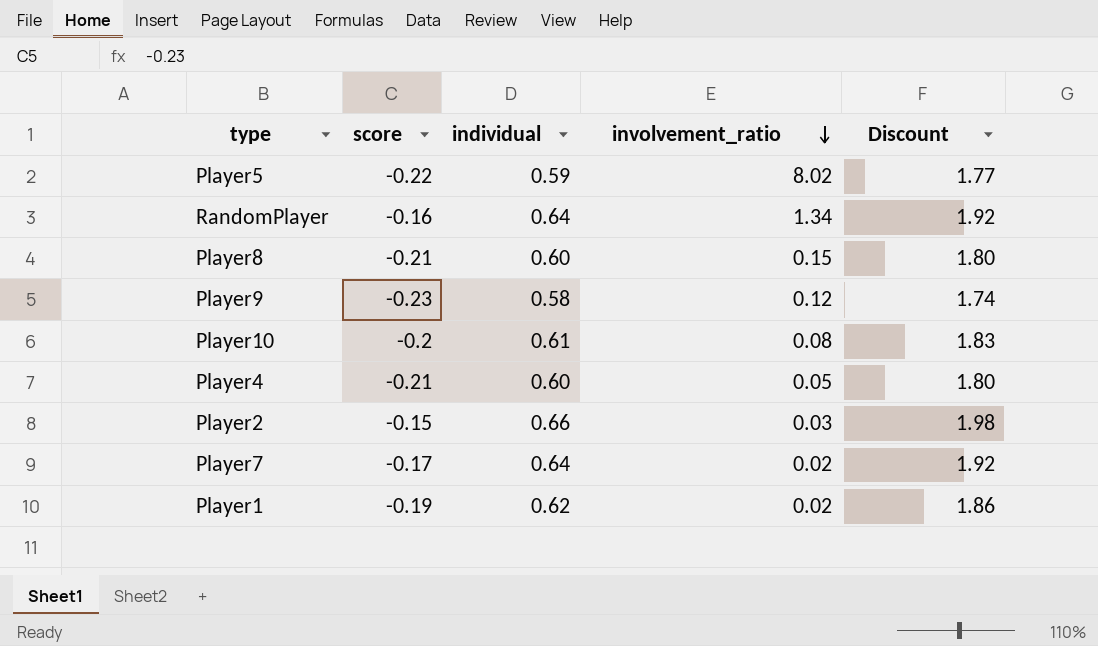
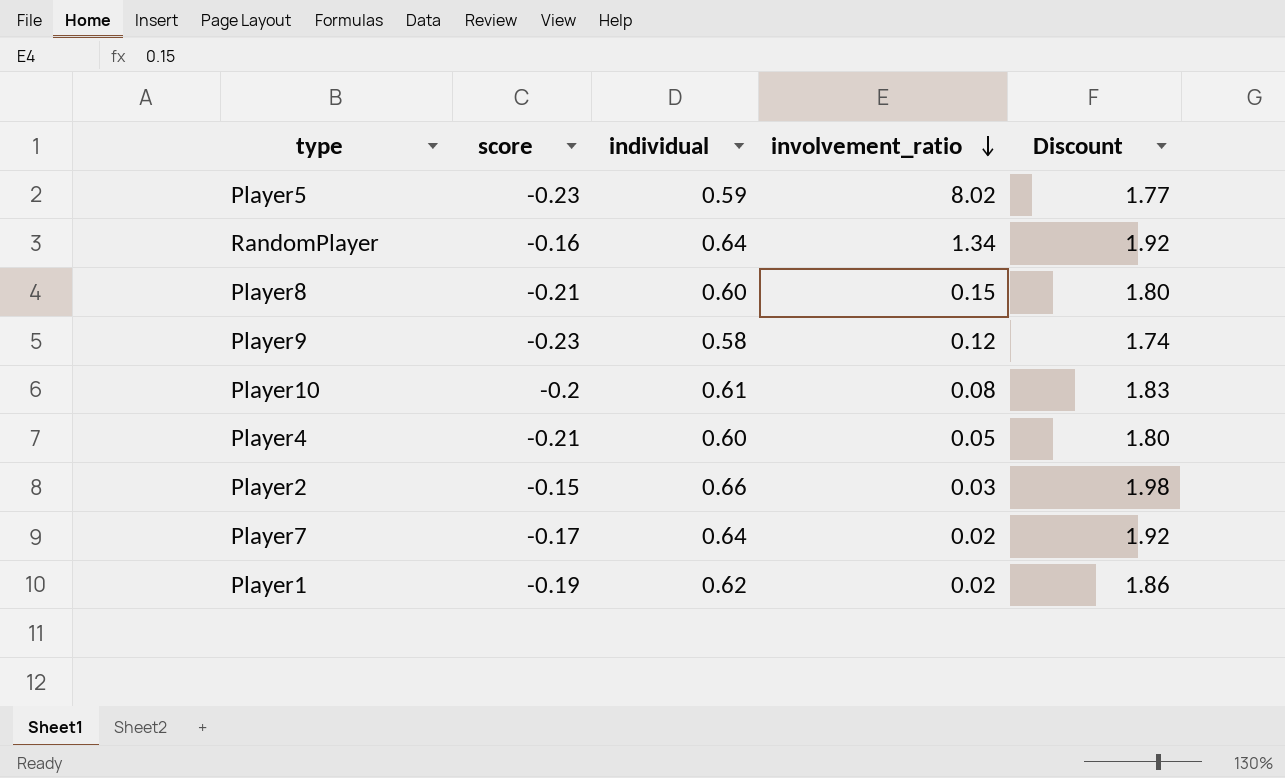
Player5 | score: -0.22 -> -0.23

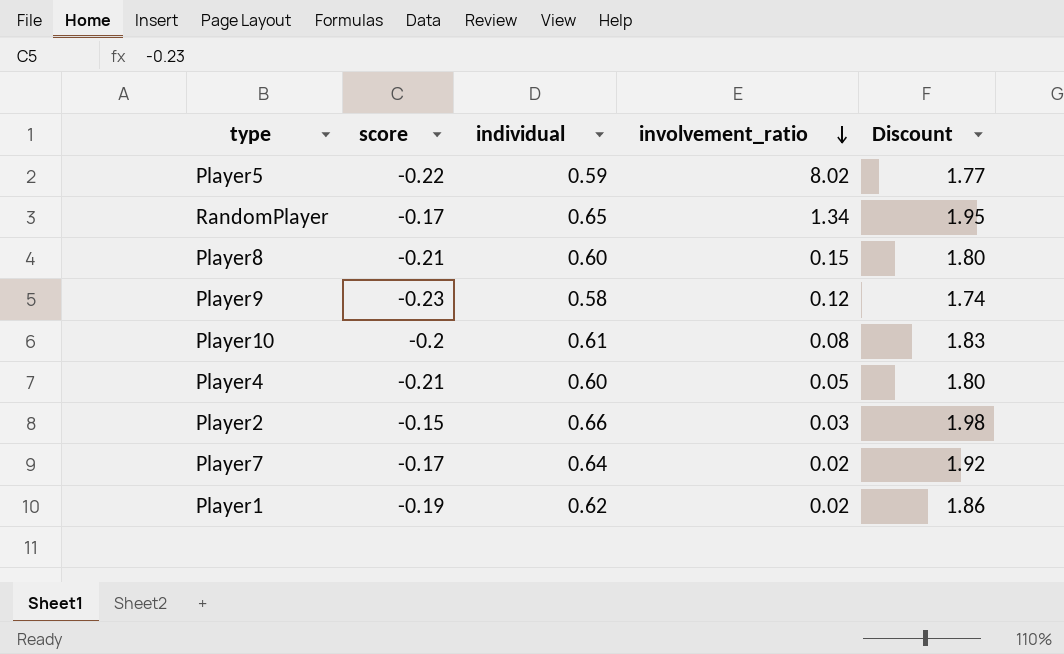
Player5 | score: -0.23 -> -0.22
RandomPlayer | score: -0.16 -> -0.17
RandomPlayer | individual: 0.64 -> 0.65
RandomPlayer | Discount: 1.92 -> 1.95

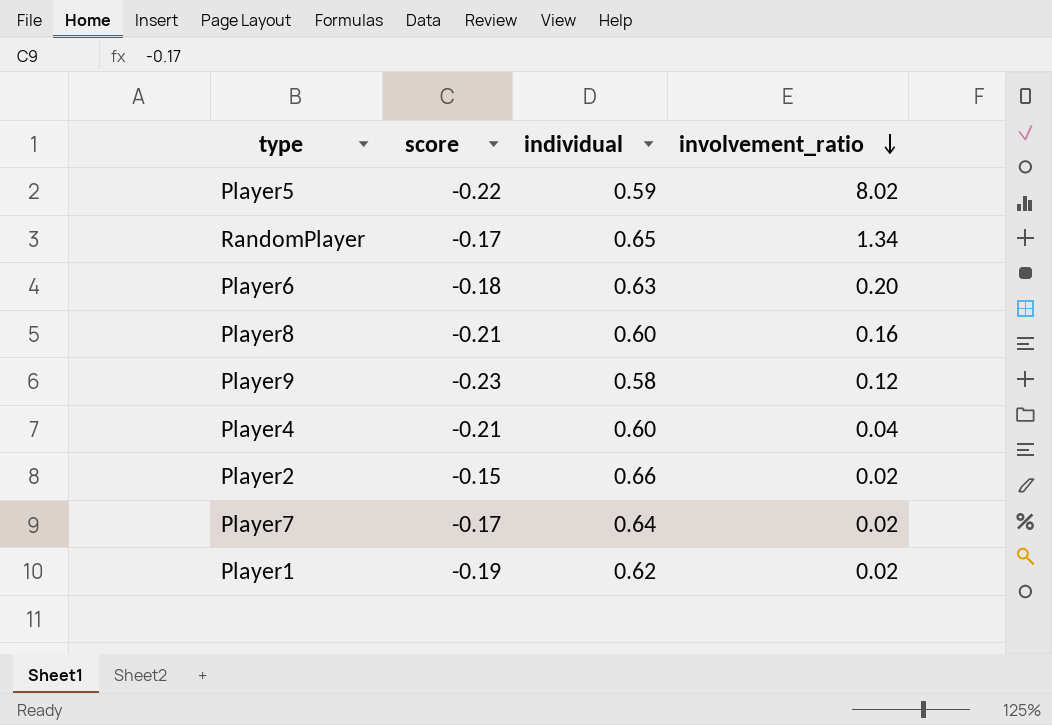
column Discount | formula: [individual] * 3 -> none
row Player10: -0.2 | 0.61 | 0.08 | 1.83 -> none
row Player6: none -> -0.18 | 0.63 | 0.20
Player8 | involvement_ratio: 0.15 -> 0.16
Player4 | involvement_ratio: 0.05 -> 0.04
Player2 | involvement_ratio: 0.03 -> 0.02

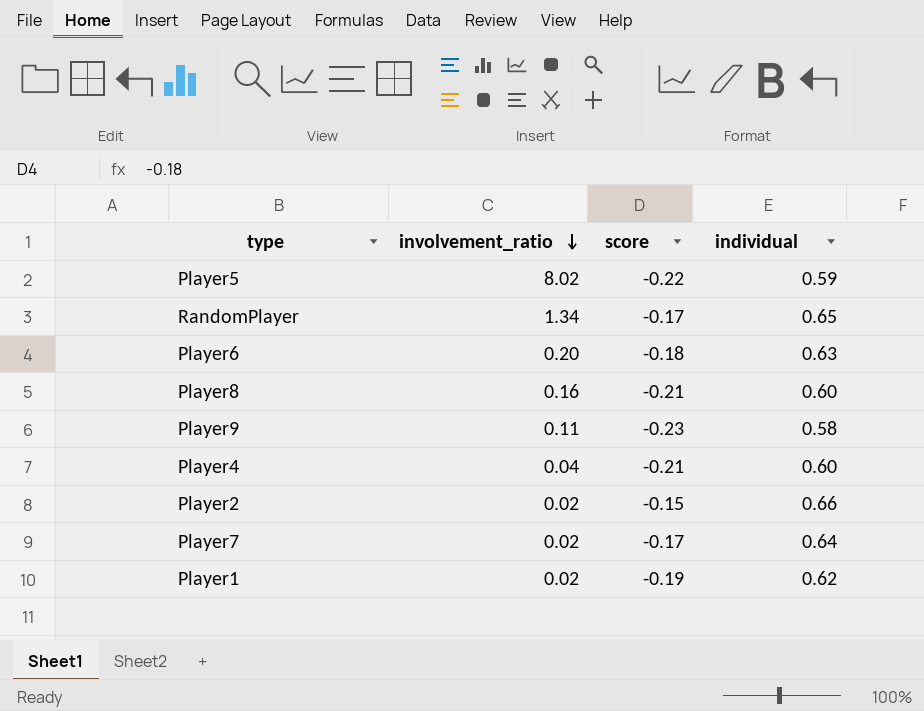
column involvement_ratio | position: 4 -> 2
Player9 | involvement_ratio: 0.12 -> 0.11

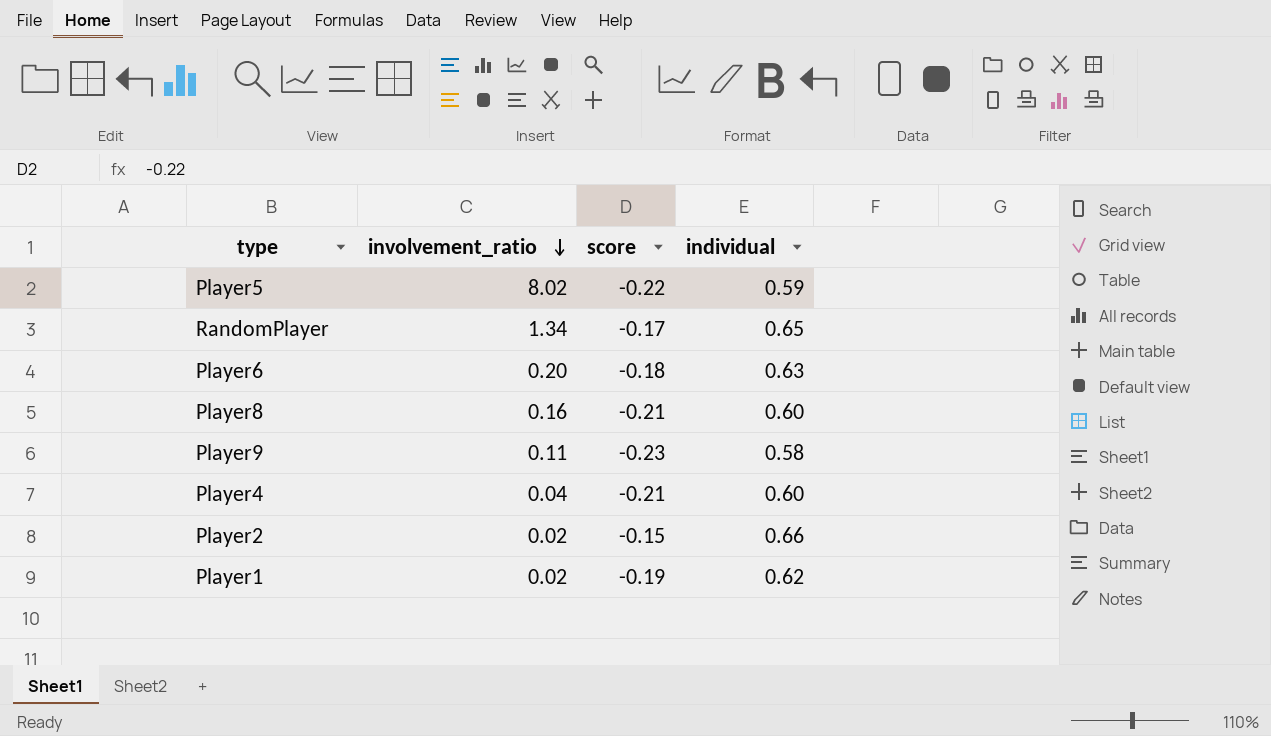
row Player7: 0.02 | -0.17 | 0.64 -> none

